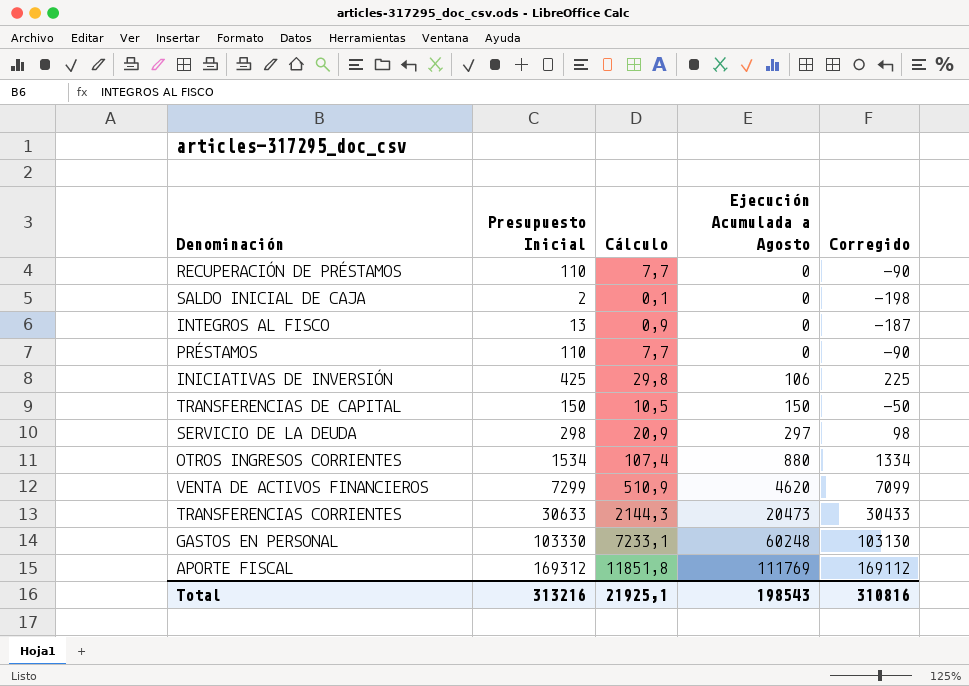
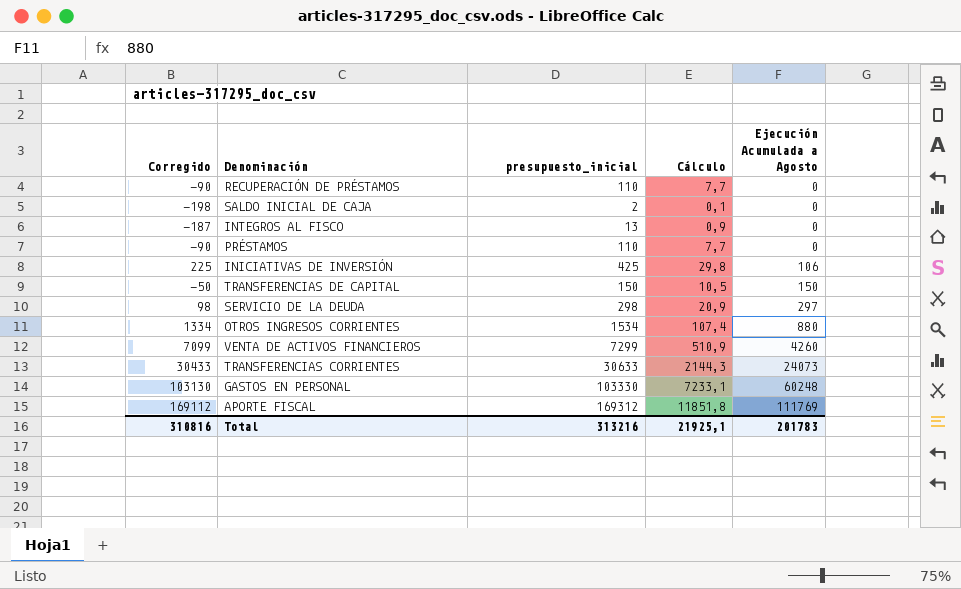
column Corregido | position: 5 -> 1
column name: Presupuesto Inicial -> presupuesto_inicial
VENTA DE ACTIVOS FINANCIEROS | Ejecución Acumulada a Agosto: 4620 -> 4260
TRANSFERENCIAS CORRIENTES | Ejecución Acumulada a Agosto: 20473 -> 24073
Total | Ejecución Acumulada a Agosto: 198543 -> 201783

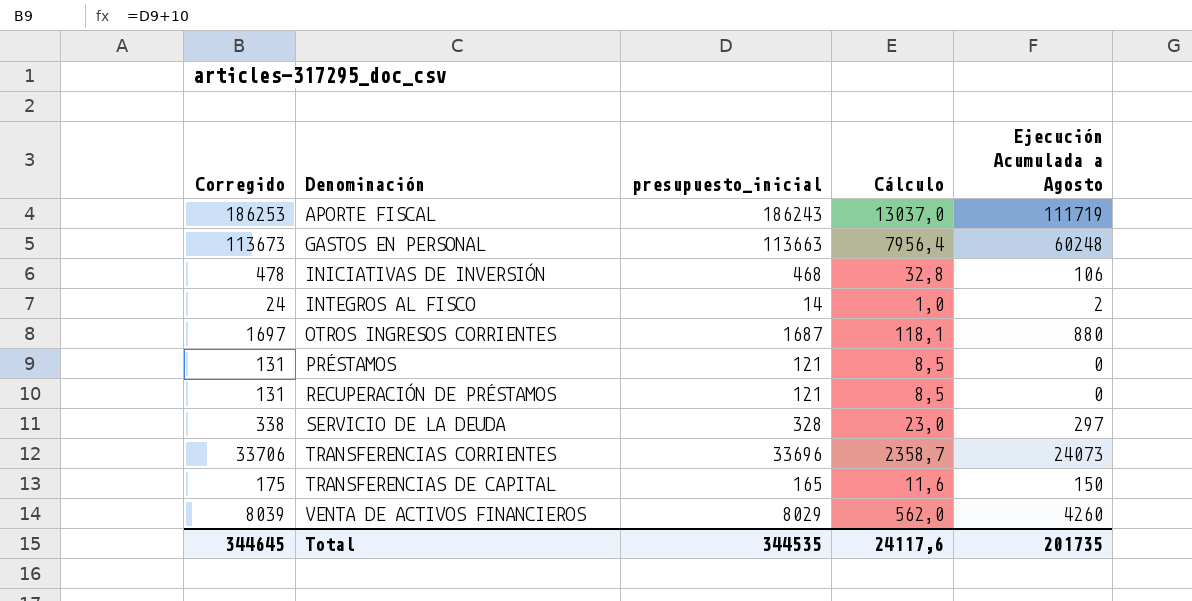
row order: Ejecución Acumulada a Agosto ascending -> Denominación ascending
column Corregido | formula: [presupuesto_inicial] - 200 -> [presupuesto_inicial] + 10
row SALDO INICIAL DE CAJA: -198 | 2 | 0,1 | 0 -> none
APORTE FISCAL | presupuesto_inicial: 169312 -> 186243
APORTE FISCAL | Cálculo: 11851,8 -> 13037,0
APORTE FISCAL | Ejecución Acumulada a Agosto: 111769 -> 111719
GASTOS EN PERSONAL | presupuesto_inicial: 103330 -> 113663
GASTOS EN PERSONAL | Cálculo: 7233,1 -> 7956,4
INICIATIVAS DE INVERSIÓN | presupuesto_inicial: 425 -> 468
INICIATIVAS DE INVERSIÓN | Cálculo: 29,8 -> 32,8
INTEGROS AL FISCO | presupuesto_inicial: 13 -> 14
INTEGROS AL FISCO | Cálculo: 0,9 -> 1,0
INTEGROS AL FISCO | Ejecución Acumulada a Agosto: 0 -> 2
OTROS INGRESOS CORRIENTES | presupuesto_inicial: 1534 -> 1687
OTROS INGRESOS CORRIENTES | Cálculo: 107,4 -> 118,1
PRÉSTAMOS | presupuesto_inicial: 110 -> 121
PRÉSTAMOS | Cálculo: 7,7 -> 8,5
RECUPERACIÓN DE PRÉSTAMOS | presupuesto_inicial: 110 -> 121
RECUPERACIÓN DE PRÉSTAMOS | Cálculo: 7,7 -> 8,5
SERVICIO DE LA DEUDA | presupuesto_inicial: 298 -> 328
SERVICIO DE LA DEUDA | Cálculo: 20,9 -> 23,0
TRANSFERENCIAS CORRIENTES | presupuesto_inicial: 30633 -> 33696
TRANSFERENCIAS CORRIENTES | Cálculo: 2144,3 -> 2358,7
TRANSFERENCIAS DE CAPITAL | presupuesto_inicial: 150 -> 165
TRANSFERENCIAS DE CAPITAL | Cálculo: 10,5 -> 11,6
VENTA DE ACTIVOS FINANCIEROS | presupuesto_inicial: 7299 -> 8029
VENTA DE ACTIVOS FINANCIEROS | Cálculo: 510,9 -> 562,0
Total | Corregido: 310816 -> 344645
Total | presupuesto_inicial: 313216 -> 344535
Total | Cálculo: 21925,1 -> 24117,6
Total | Ejecución Acumulada a Agosto: 201783 -> 201735

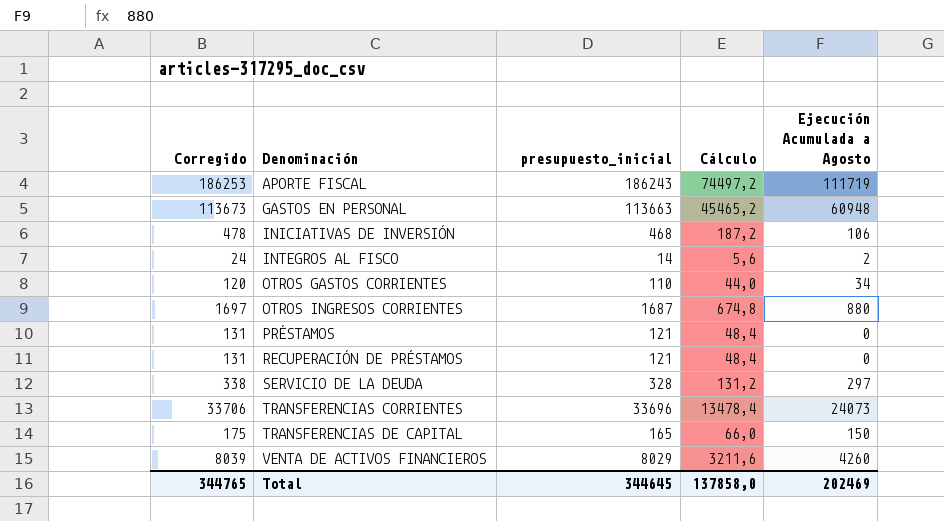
column Cálculo | formula: [presupuesto_inicial] * 0,07 -> [presupuesto_inicial] * 0,4
GASTOS EN PERSONAL | Ejecución Acumulada a Agosto: 60248 -> 60948
row OTROS GASTOS CORRIENTES: none -> 120 | 110 | 44,0 | 34
Total | Corregido: 344645 -> 344765
Total | presupuesto_inicial: 344535 -> 344645
Total | Cálculo: 24117,6 -> 137858,0
Total | Ejecución Acumulada a Agosto: 201735 -> 202469

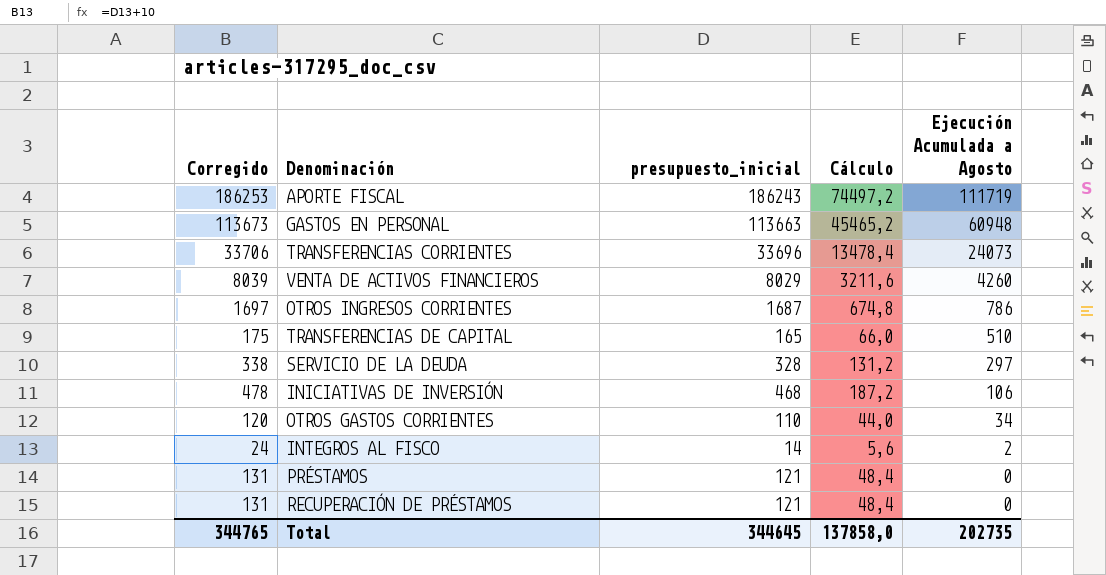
row order: Denominación ascending -> Ejecución Acumulada a Agosto descending
OTROS INGRESOS CORRIENTES | Ejecución Acumulada a Agosto: 880 -> 786
TRANSFERENCIAS DE CAPITAL | Ejecución Acumulada a Agosto: 150 -> 510
Total | Ejecución Acumulada a Agosto: 202469 -> 202735

